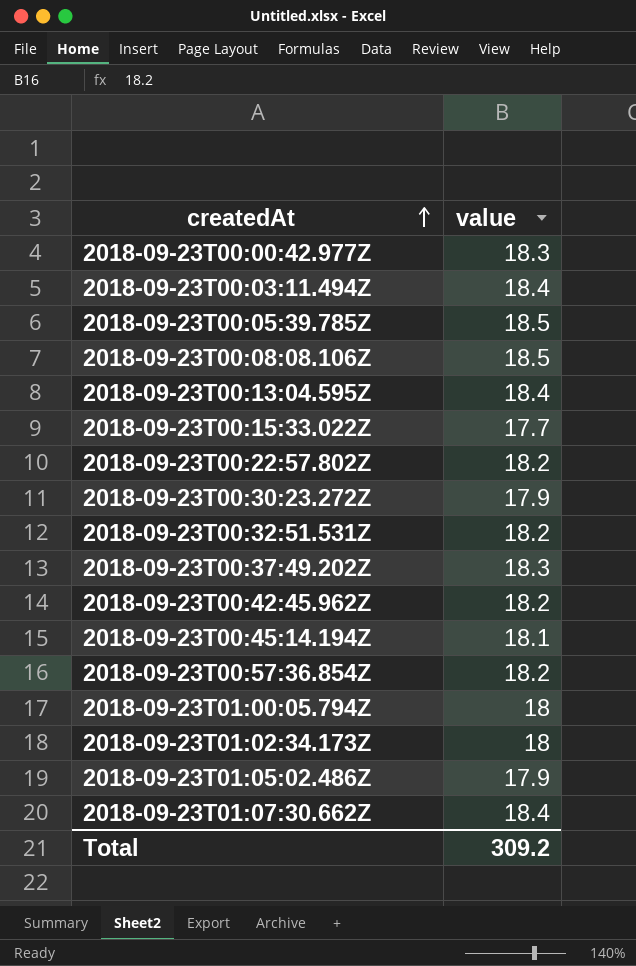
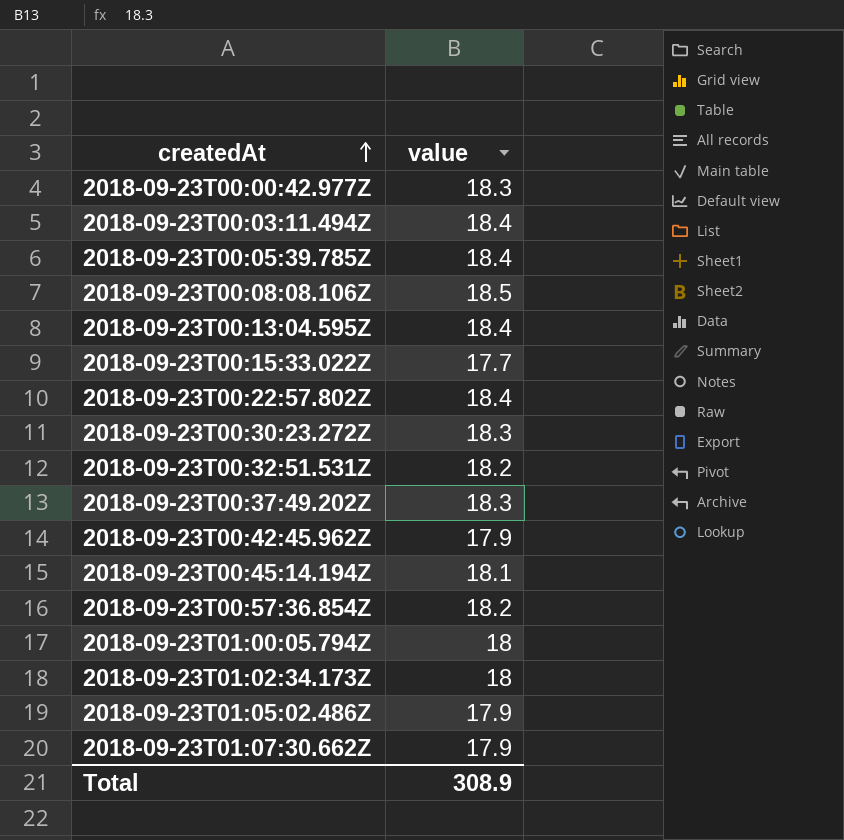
2018-09-23T00:05:39.785Z | value: 18.5 -> 18.4
2018-09-23T00:22:57.802Z | value: 18.2 -> 18.4
2018-09-23T00:30:23.272Z | value: 17.9 -> 18.3
2018-09-23T00:42:45.962Z | value: 18.2 -> 17.9
2018-09-23T01:07:30.662Z | value: 18.4 -> 17.9
Total | value: 309.2 -> 308.9

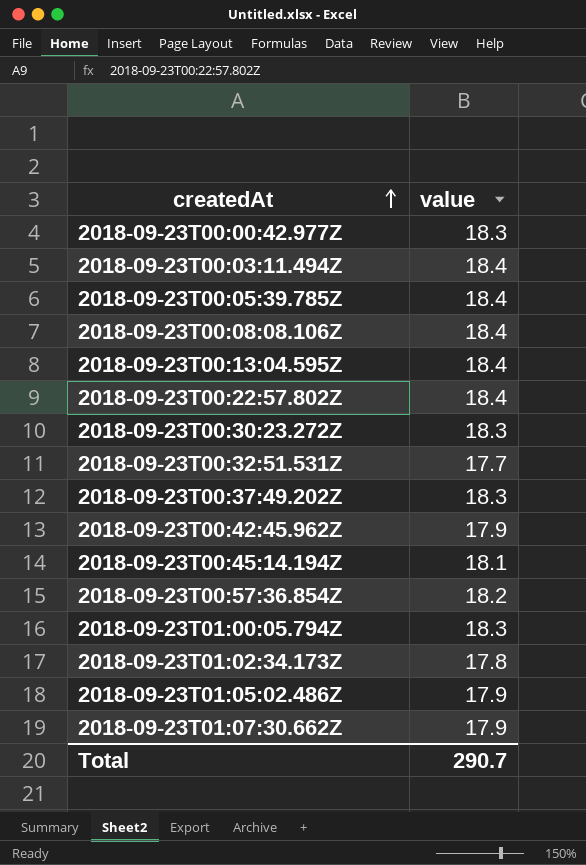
row 2018-09-23T00:15:33.022Z: 17.7 -> none
2018-09-23T00:08:08.106Z | value: 18.5 -> 18.4
2018-09-23T00:32:51.531Z | value: 18.2 -> 17.7
2018-09-23T01:00:05.794Z | value: 18 -> 18.3
2018-09-23T01:02:34.173Z | value: 18 -> 17.8
Total | value: 308.9 -> 290.7

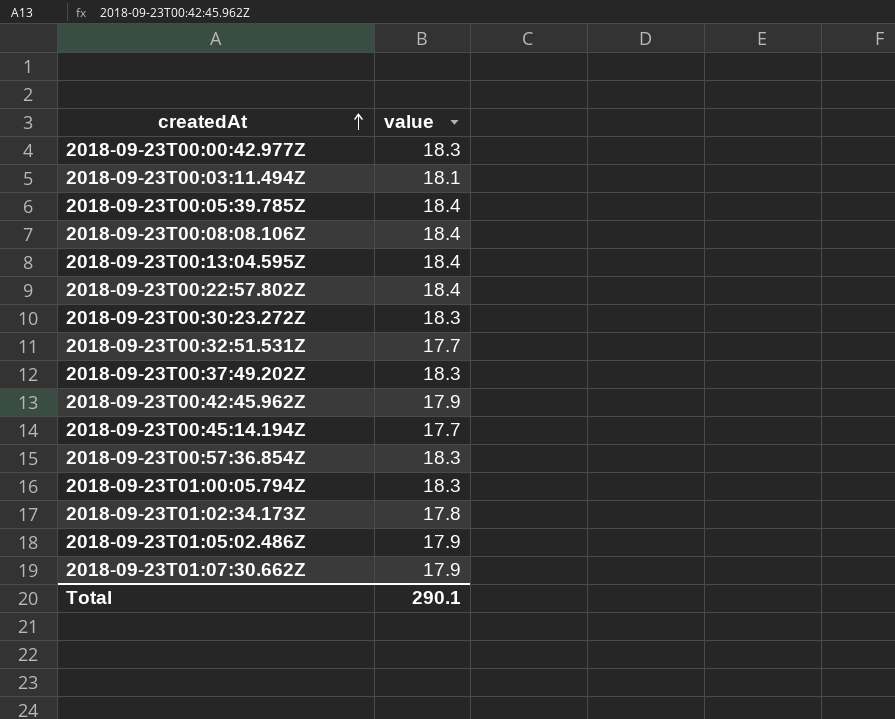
2018-09-23T00:03:11.494Z | value: 18.4 -> 18.1
2018-09-23T00:45:14.194Z | value: 18.1 -> 17.7
2018-09-23T00:57:36.854Z | value: 18.2 -> 18.3
Total | value: 290.7 -> 290.1

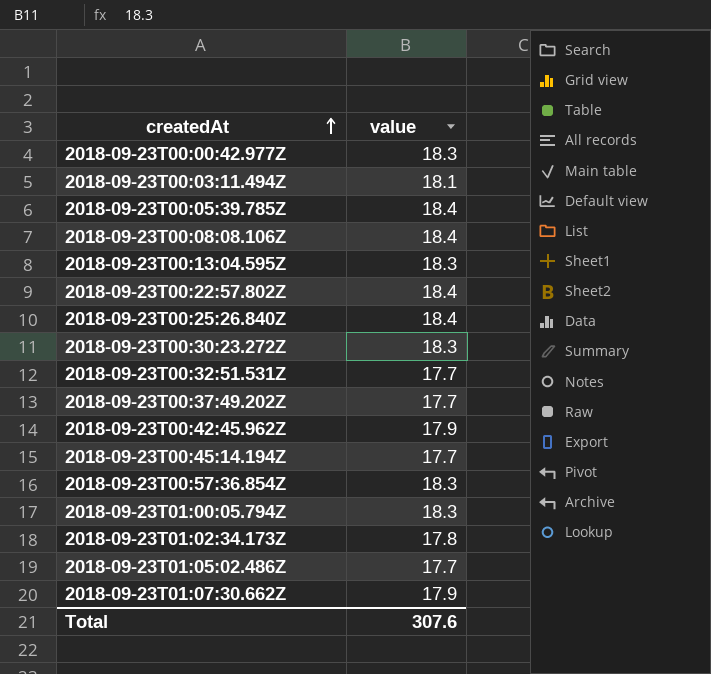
2018-09-23T00:13:04.595Z | value: 18.4 -> 18.3
row 2018-09-23T00:25:26.840Z: none -> 18.4
2018-09-23T00:37:49.202Z | value: 18.3 -> 17.7
2018-09-23T01:05:02.486Z | value: 17.9 -> 17.7
Total | value: 290.1 -> 307.6

